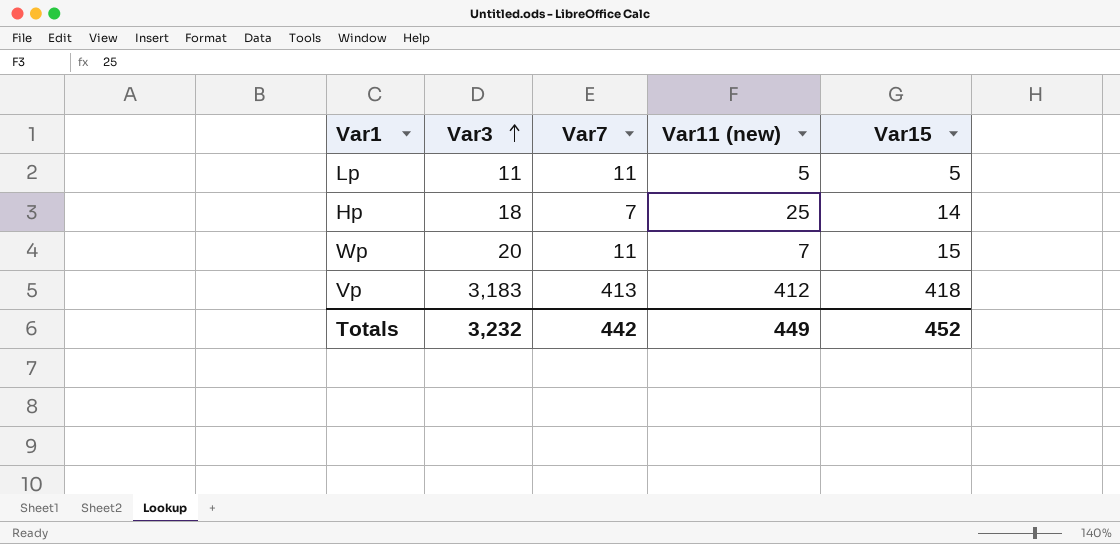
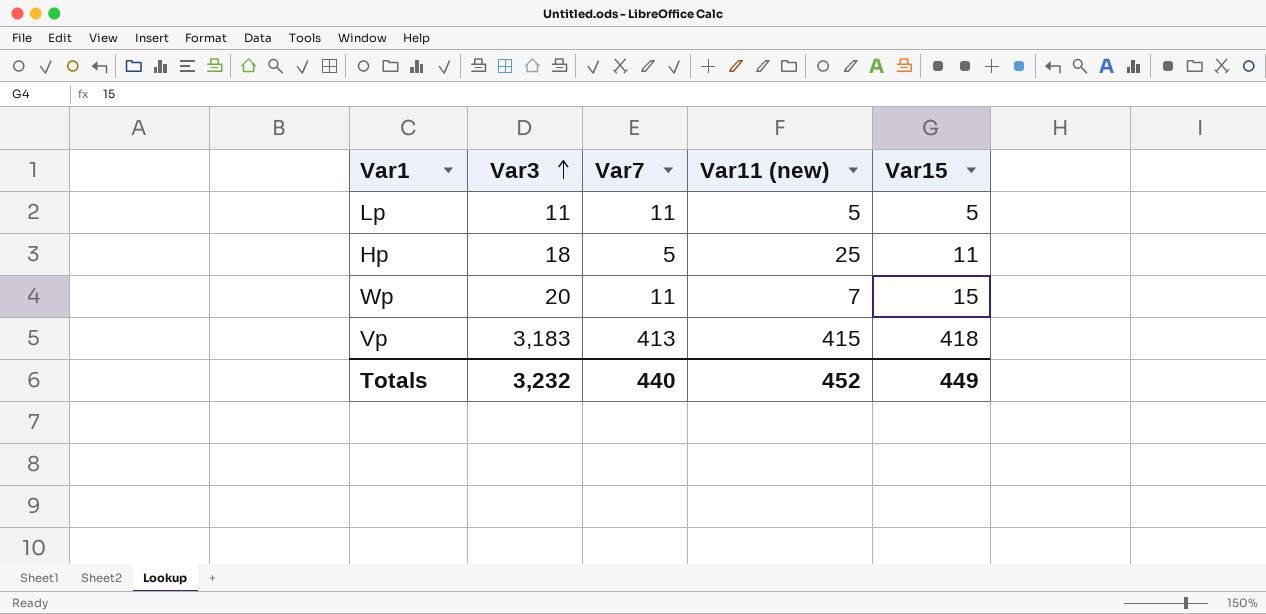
Hp | Var7: 7 -> 5
Hp | Var15: 14 -> 11
Vp | Var11 (new): 412 -> 415
Totals | Var7: 442 -> 440
Totals | Var11 (new): 449 -> 452
Totals | Var15: 452 -> 449

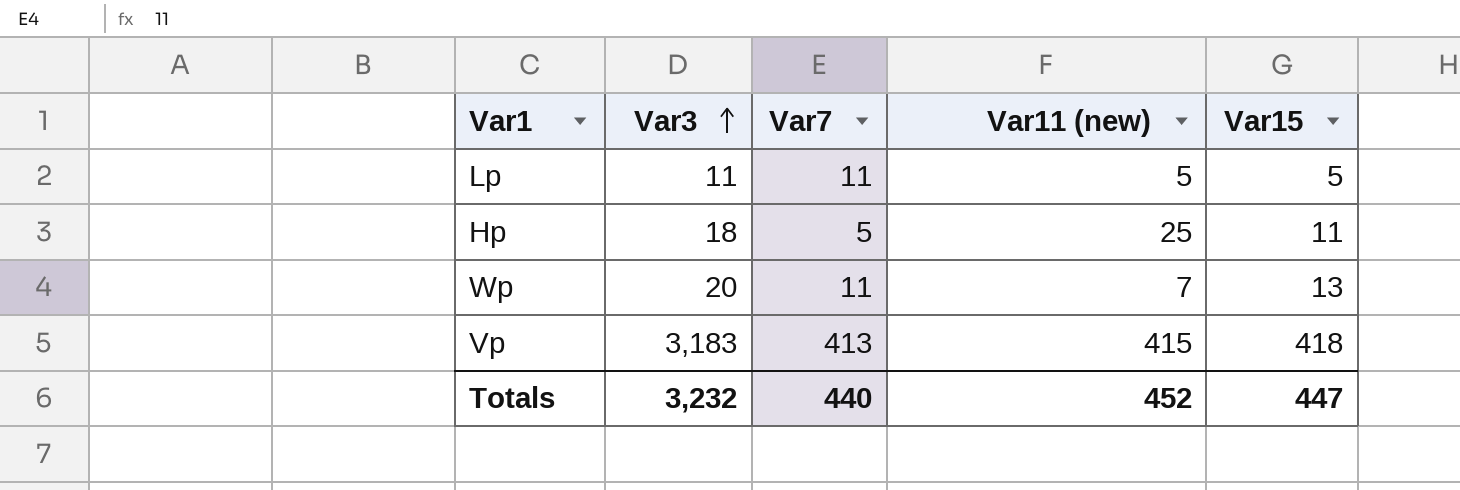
Wp | Var15: 15 -> 13
Totals | Var15: 449 -> 447

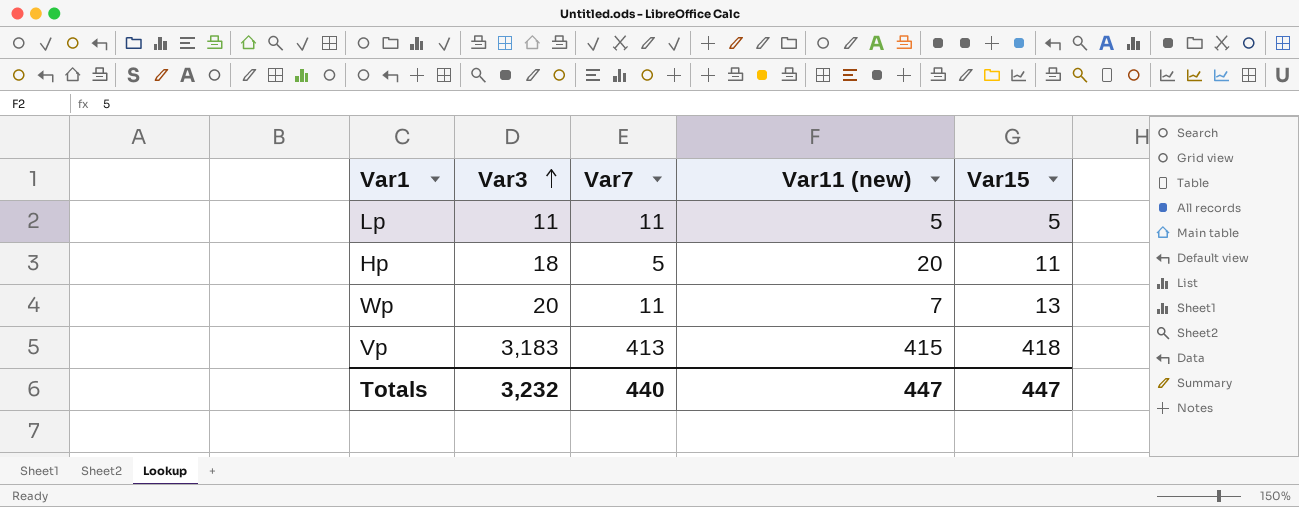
Hp | Var11 (new): 25 -> 20
Totals | Var11 (new): 452 -> 447

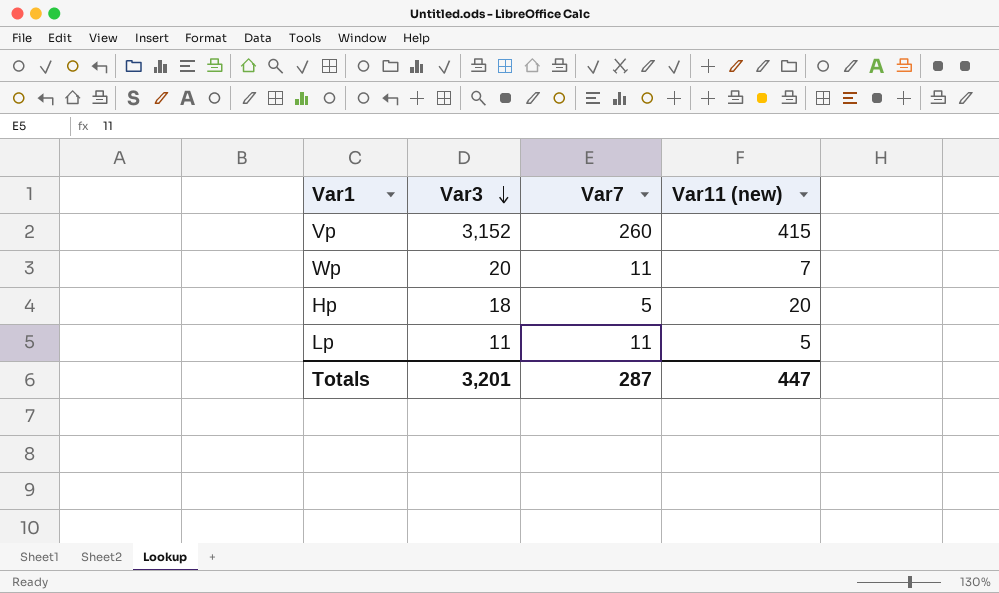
row order: Var3 ascending -> Var3 descending
column Var15 | position: 5 -> none
Vp | Var3: 3,183 -> 3,152
Vp | Var7: 413 -> 260
Totals | Var3: 3,232 -> 3,201
Totals | Var7: 440 -> 287

